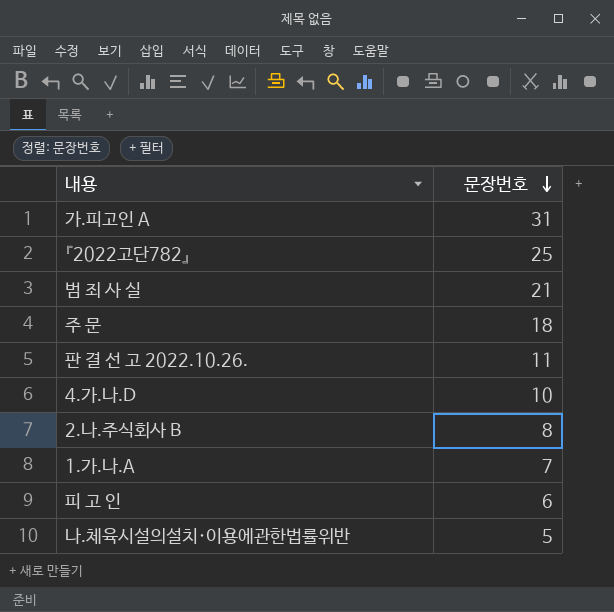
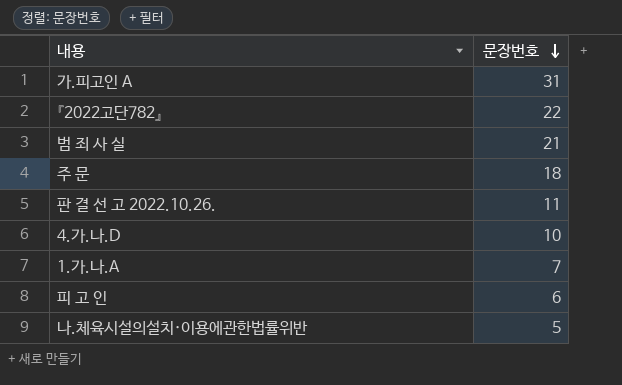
row 2.나.주식회사 B: 8 -> none
『2022고단782』 | 문장번호: 25 -> 22

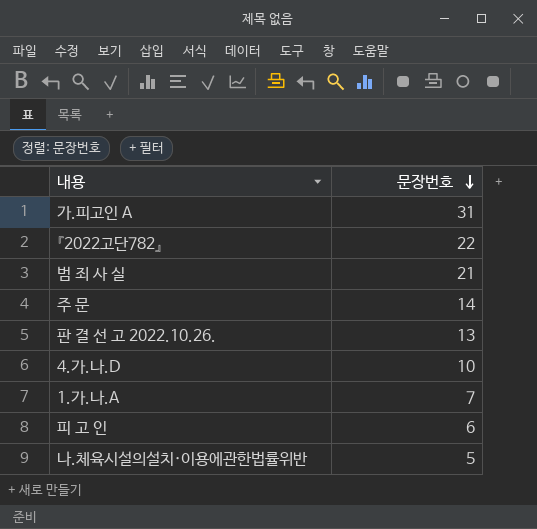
주 문 | 문장번호: 18 -> 14
판 결 선 고 2022.10.26. | 문장번호: 11 -> 13

